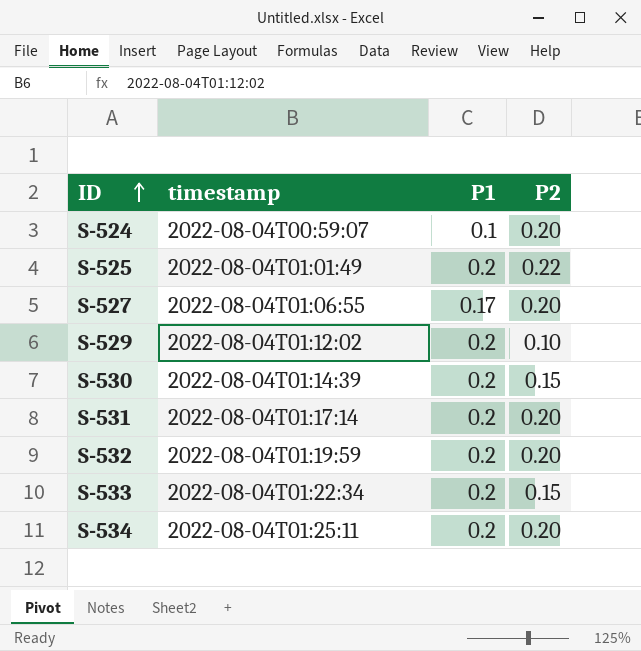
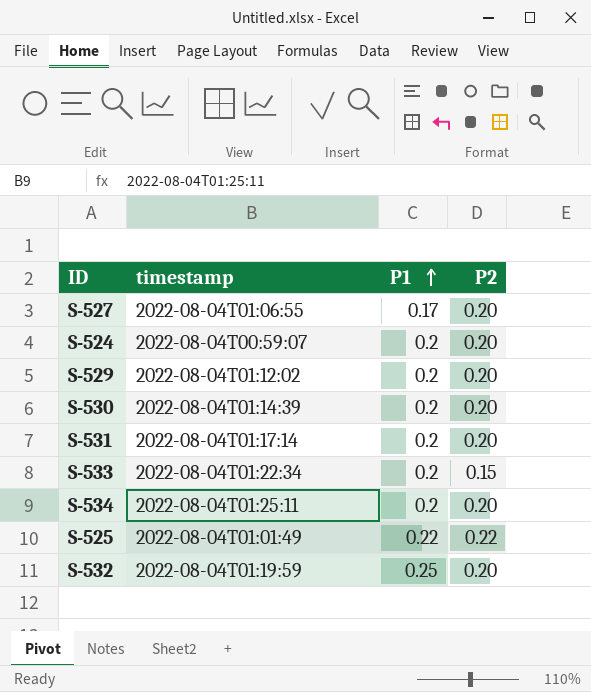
row order: ID ascending -> P1 ascending
S-524 | P1: 0.1 -> 0.2
S-529 | P2: 0.10 -> 0.20
S-530 | P2: 0.15 -> 0.20
S-525 | P1: 0.2 -> 0.22
S-532 | P1: 0.2 -> 0.25

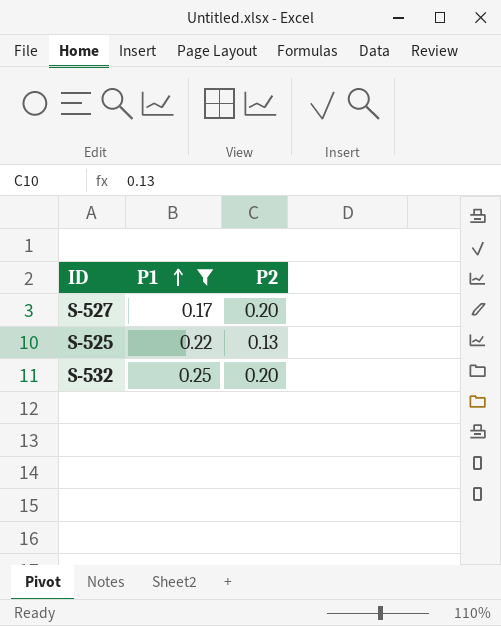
filter: none -> P1 != 0.2
column timestamp | position: 2 -> none
S-525 | P2: 0.22 -> 0.13

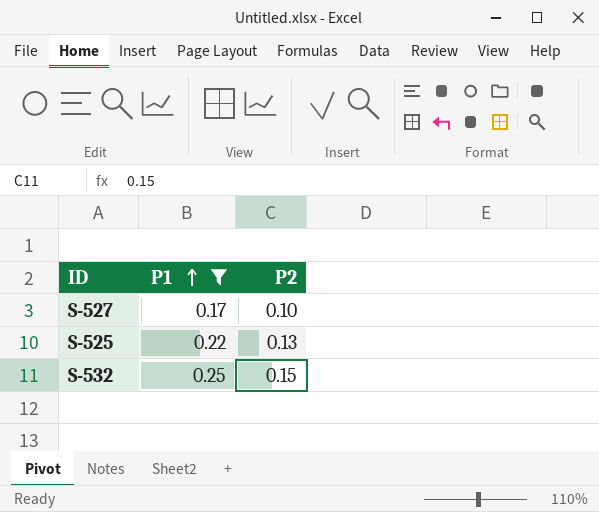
S-527 | P2: 0.20 -> 0.10
S-532 | P2: 0.20 -> 0.15

